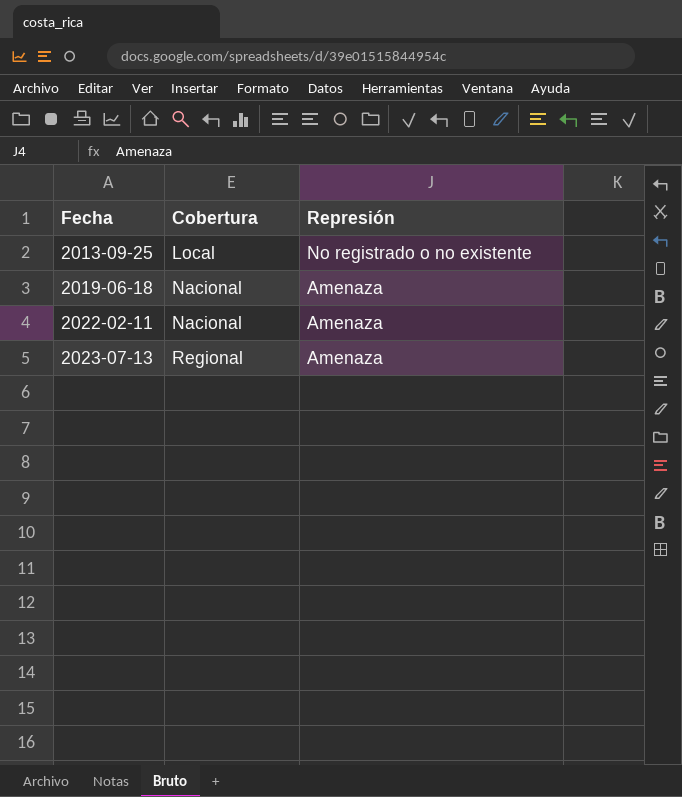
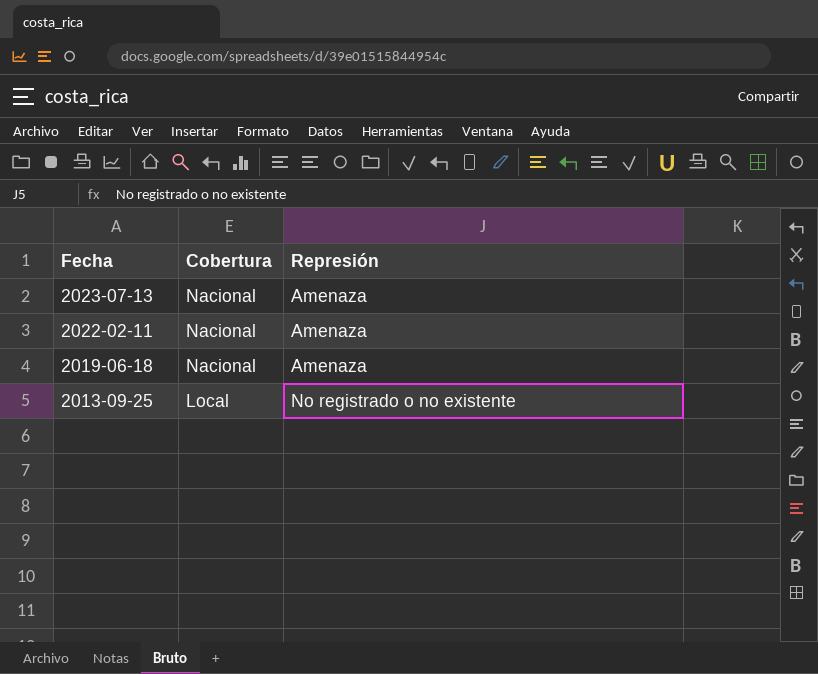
row order: Fecha ascending -> Fecha descending
2023-07-13 | Cobertura: Regional -> Nacional

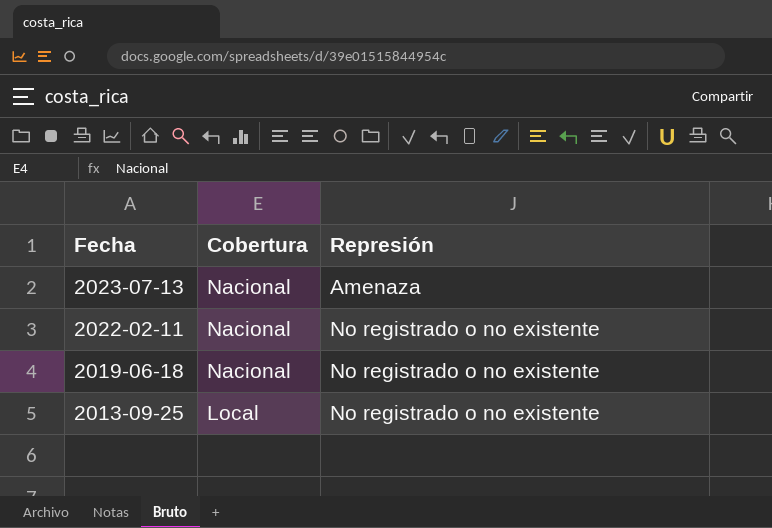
2022-02-11 | Represión: Amenaza -> No registrado o no existente
2019-06-18 | Represión: Amenaza -> No registrado o no existente

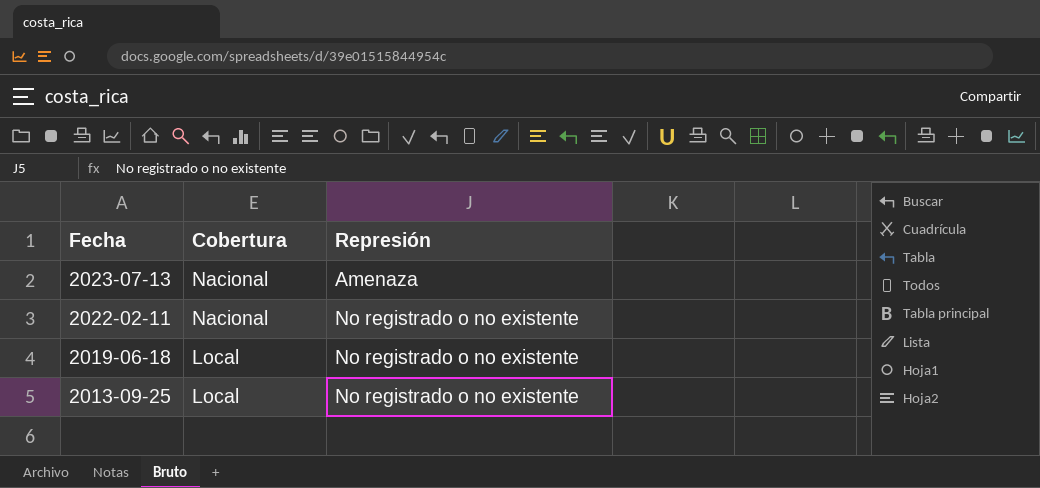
2019-06-18 | Cobertura: Nacional -> Local

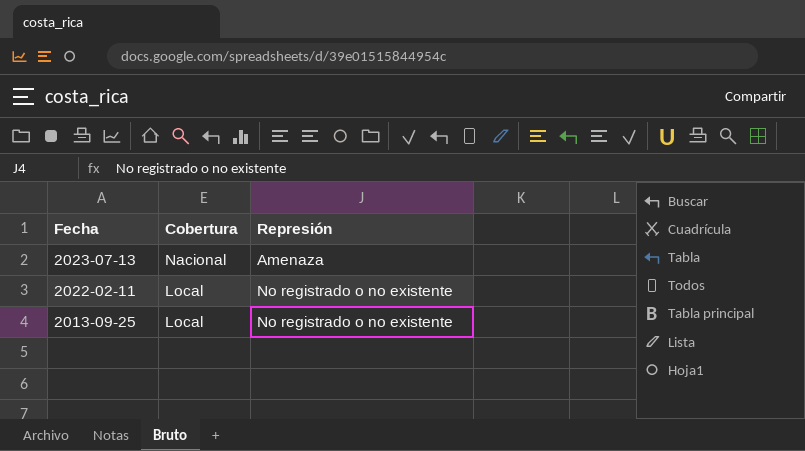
row 2019-06-18: Local | No registrado o no existente -> none
2022-02-11 | Cobertura: Nacional -> Local

